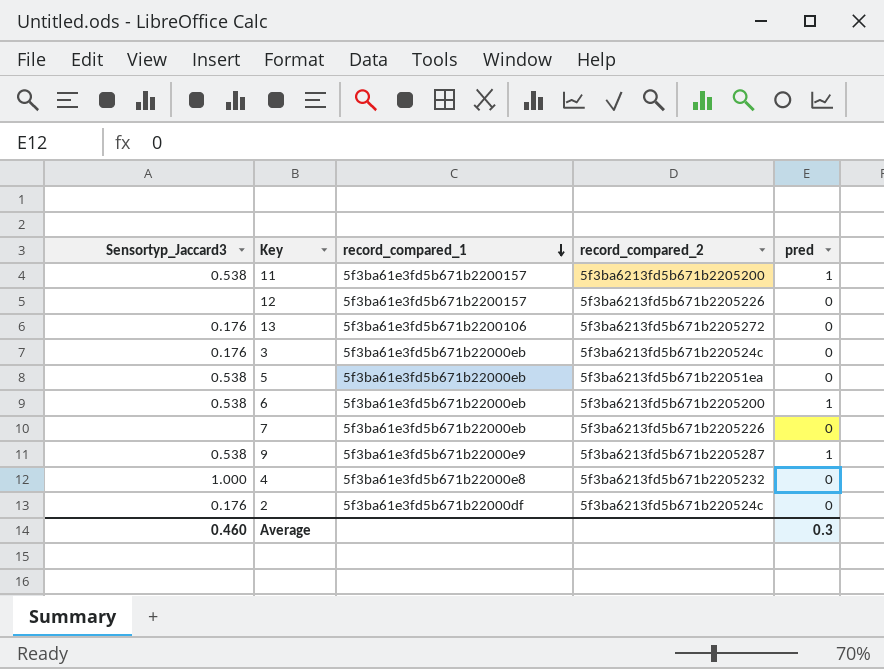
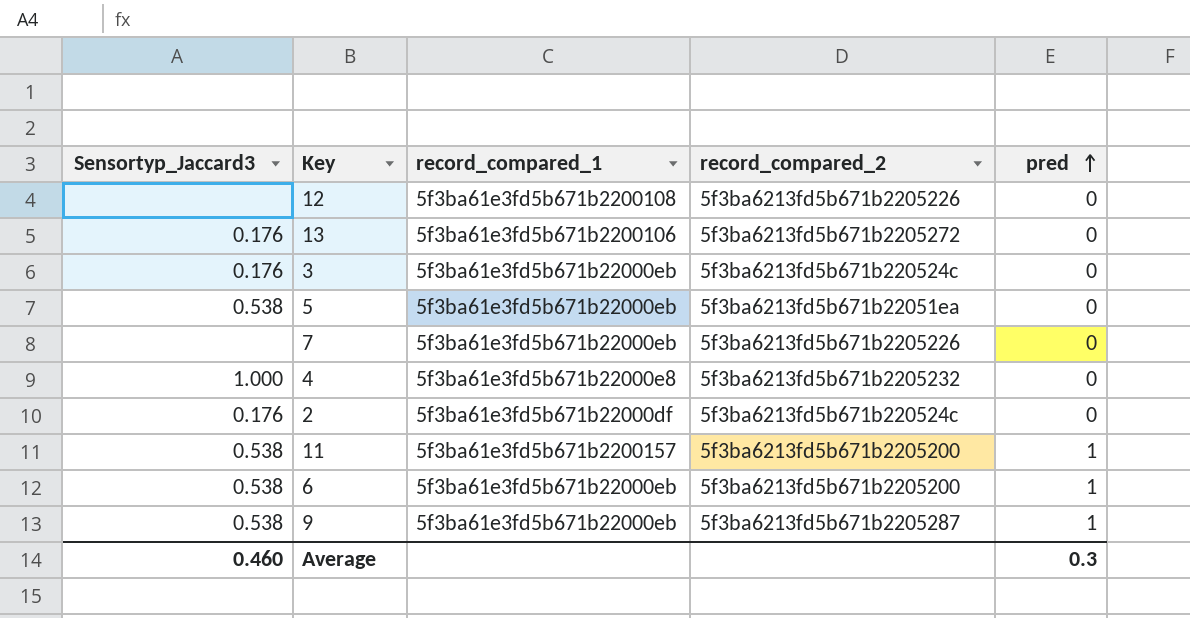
row order: record_compared_1 descending -> pred ascending
12 | record_compared_1: 5f3ba61e3fd5b671b2200157 -> 5f3ba61e3fd5b671b2200108
9 | record_compared_1: 5f3ba61e3fd5b671b22000e9 -> 5f3ba61e3fd5b671b22000eb

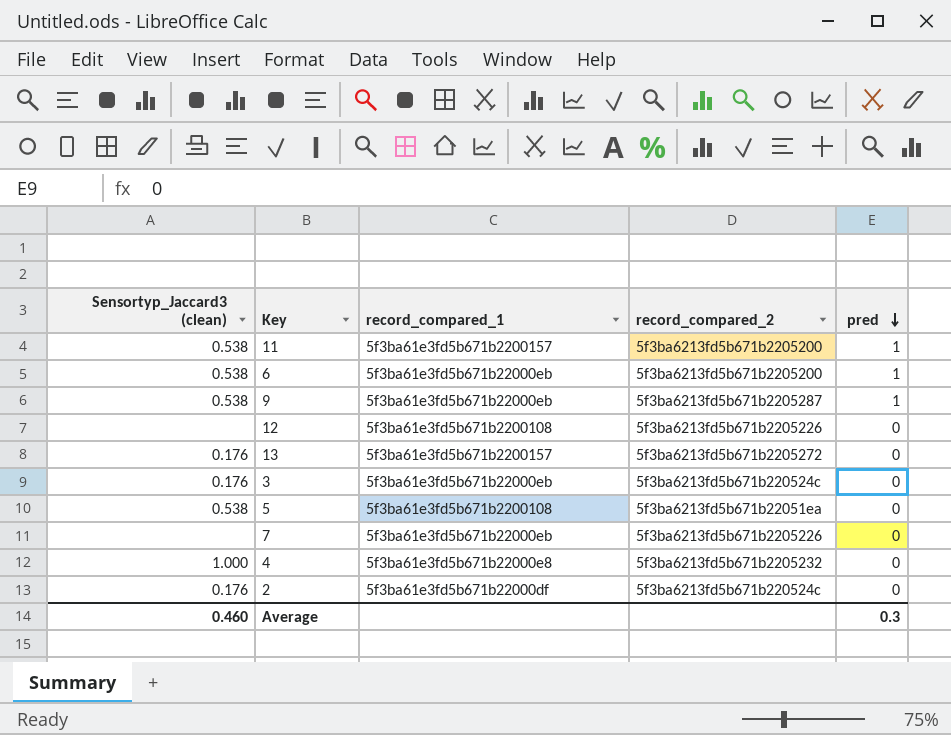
row order: pred ascending -> pred descending
column name: Sensortyp_Jaccard3 -> Sensortyp_Jaccard3 (clean)
13 | record_compared_1: 5f3ba61e3fd5b671b2200106 -> 5f3ba61e3fd5b671b2200157
5 | record_compared_1: 5f3ba61e3fd5b671b22000eb -> 5f3ba61e3fd5b671b2200108

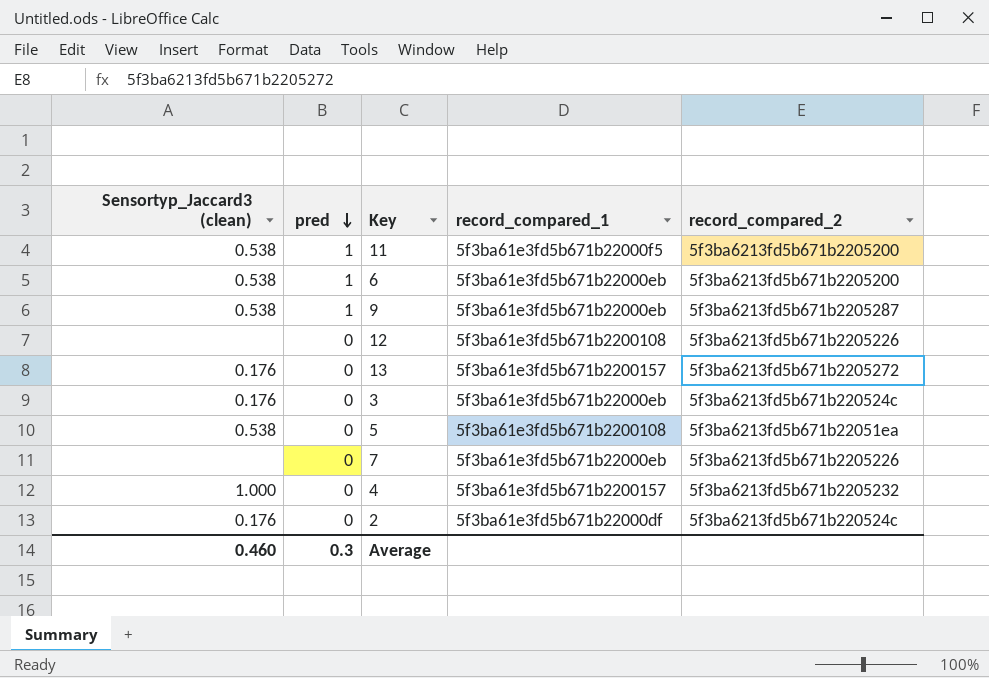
column pred | position: 5 -> 2
11 | record_compared_1: 5f3ba61e3fd5b671b2200157 -> 5f3ba61e3fd5b671b22000f5
4 | record_compared_1: 5f3ba61e3fd5b671b22000e8 -> 5f3ba61e3fd5b671b2200157

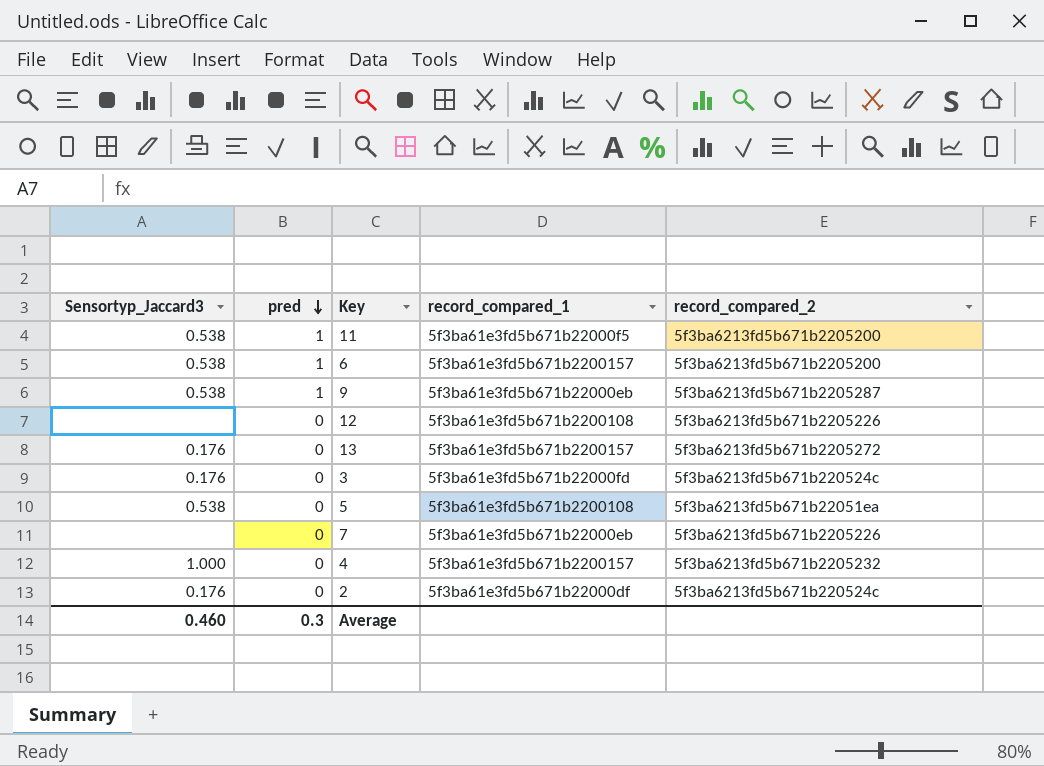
column name: Sensortyp_Jaccard3 (clean) -> Sensortyp_Jaccard3
6 | record_compared_1: 5f3ba61e3fd5b671b22000eb -> 5f3ba61e3fd5b671b2200157
3 | record_compared_1: 5f3ba61e3fd5b671b22000eb -> 5f3ba61e3fd5b671b22000fd

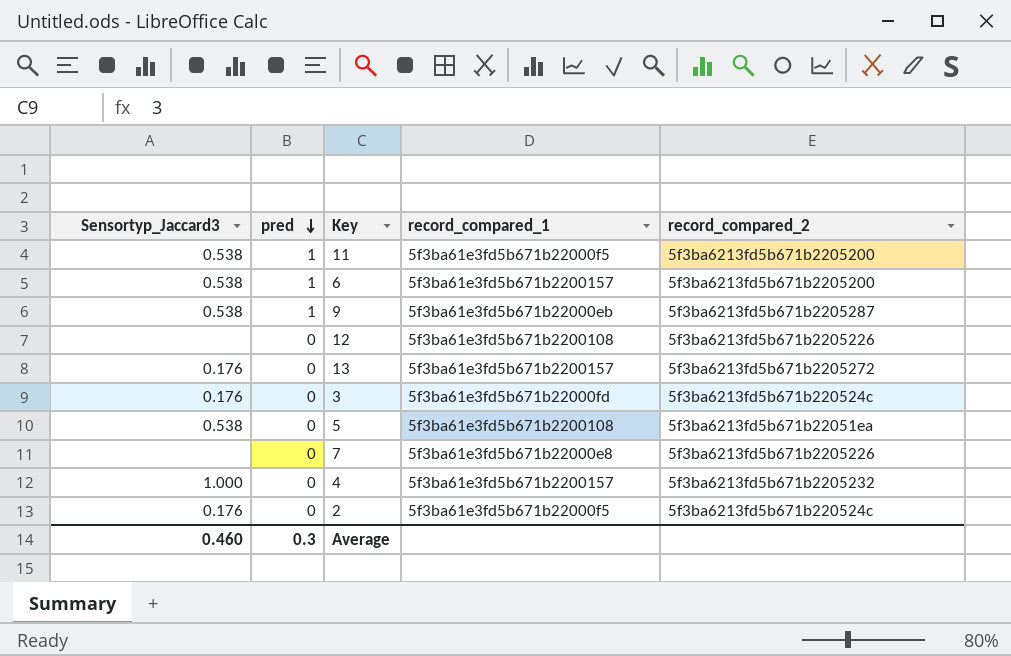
7 | record_compared_1: 5f3ba61e3fd5b671b22000eb -> 5f3ba61e3fd5b671b22000e8
2 | record_compared_1: 5f3ba61e3fd5b671b22000df -> 5f3ba61e3fd5b671b22000f5

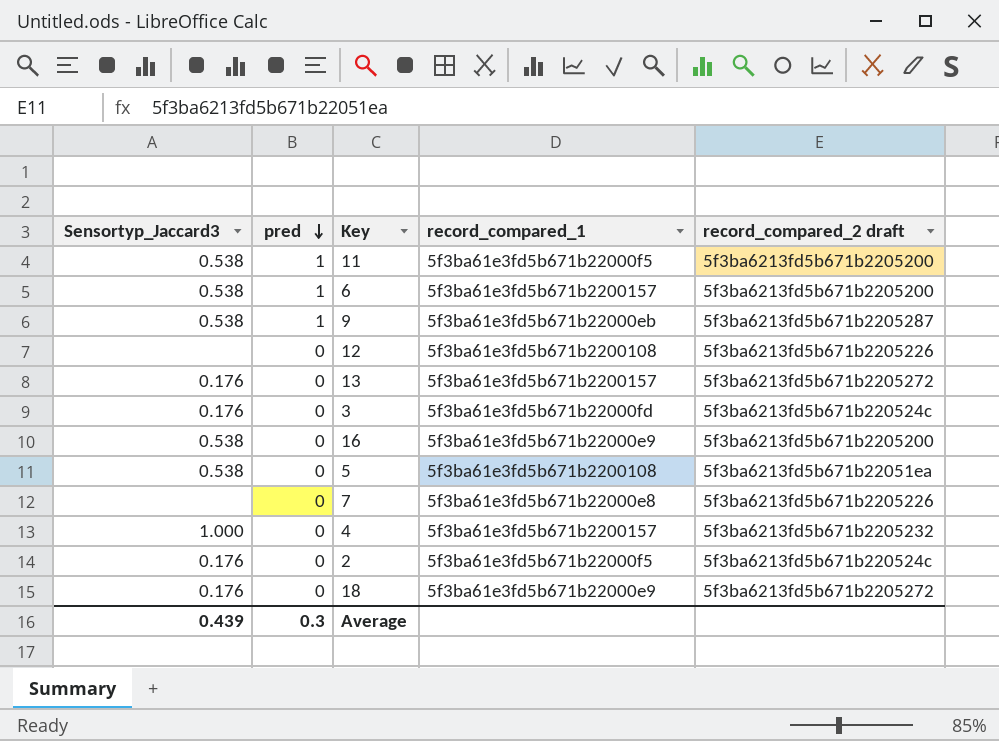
column name: record_compared_2 -> record_compared_2 draft
row 16: none -> 0.538 | 0 | 5f3ba61e3fd5b671b22000e9 | 5f3ba6213fd5b671b2205200
row 18: none -> 0.176 | 0 | 5f3ba61e3fd5b671b22000e9 | 5f3ba6213fd5b671b2205272
Average | Sensortyp_Jaccard3: 0.460 -> 0.439

